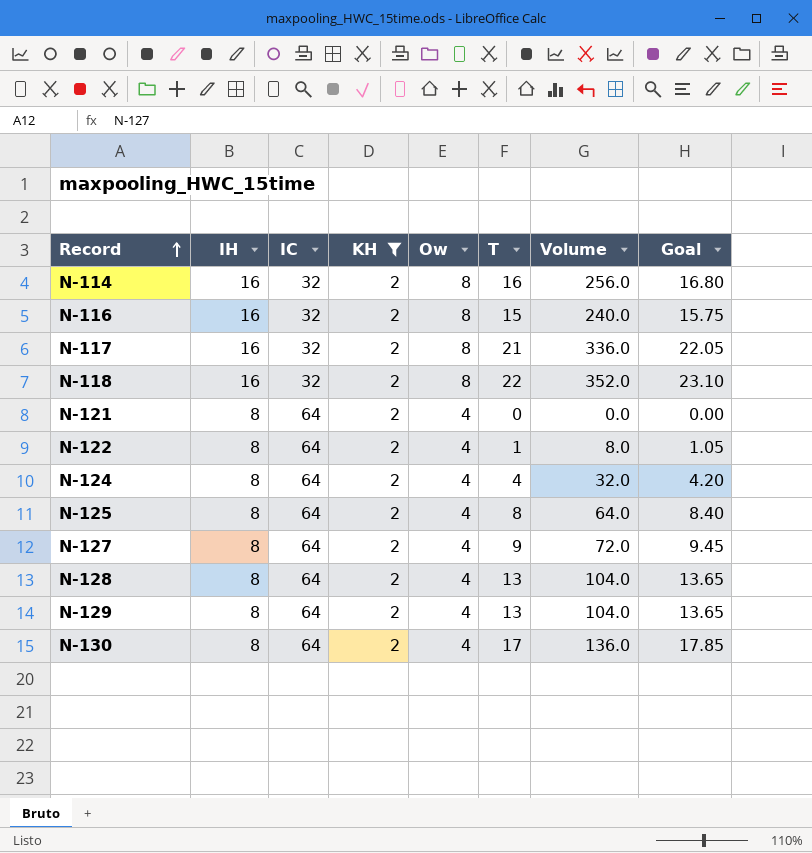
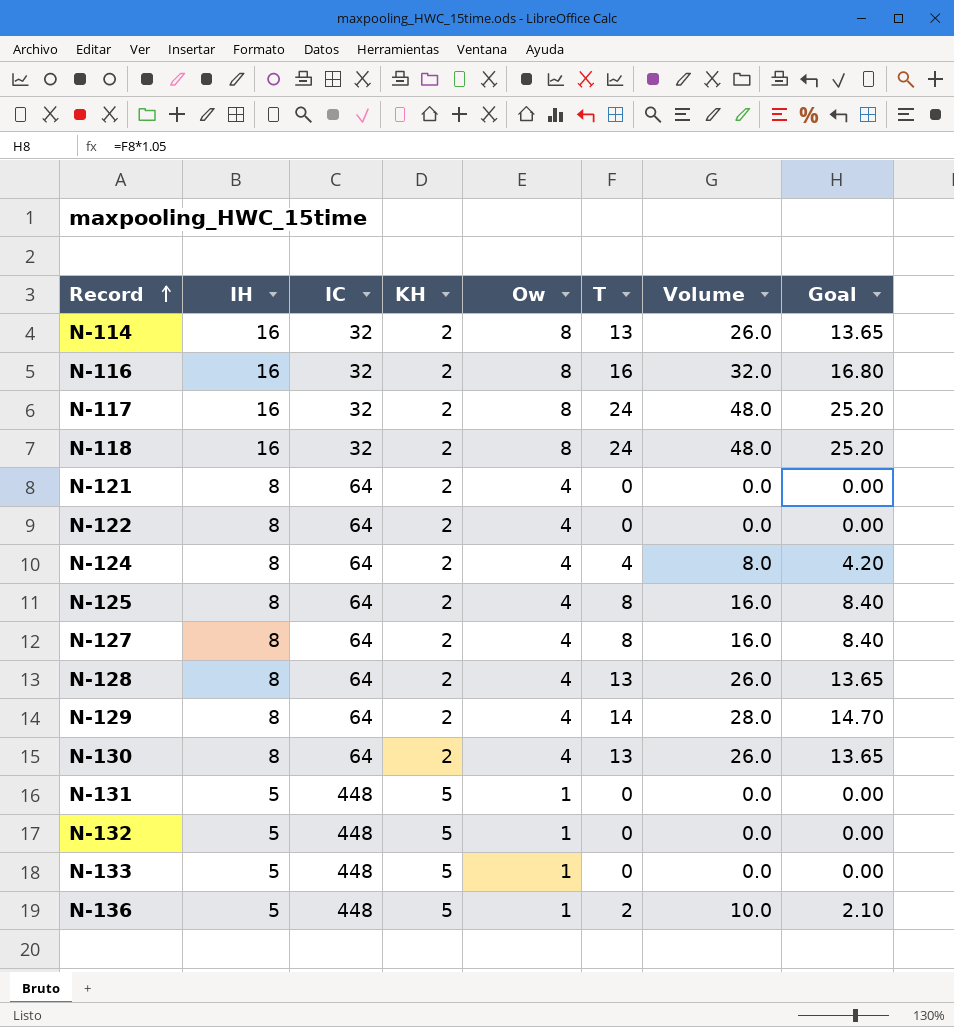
filter: KH = 2 -> none
column Volume | formula: [IH] * [T] -> [KH] * [T]
N-114 | T: 16 -> 13
N-114 | Goal: 16.80 -> 13.65
N-116 | T: 15 -> 16
N-116 | Goal: 15.75 -> 16.80
N-117 | T: 21 -> 24
N-117 | Goal: 22.05 -> 25.20
N-118 | T: 22 -> 24
N-118 | Goal: 23.10 -> 25.20
N-122 | T: 1 -> 0
N-122 | Goal: 1.05 -> 0.00
N-127 | T: 9 -> 8
N-127 | Goal: 9.45 -> 8.40
N-129 | T: 13 -> 14
N-129 | Goal: 13.65 -> 14.70
N-130 | T: 17 -> 13
N-130 | Goal: 17.85 -> 13.65

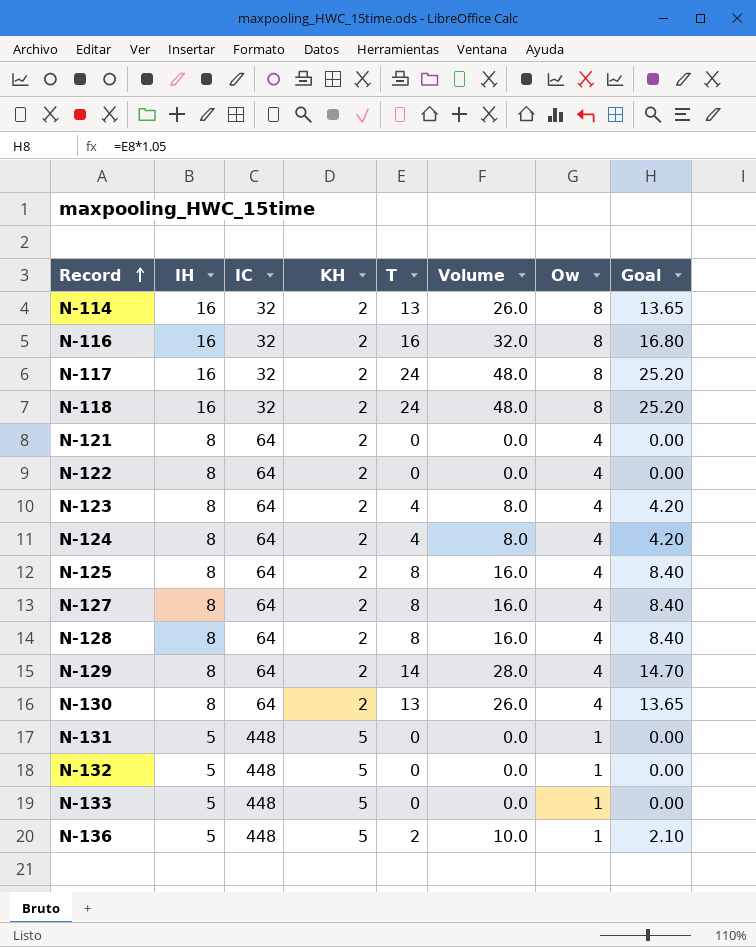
column Ow | position: 5 -> 7
row N-123: none -> 8 | 64 | 2 | 4 | 8.0 | 4 | 4.20
N-128 | T: 13 -> 8
N-128 | Volume: 26.0 -> 16.0
N-128 | Goal: 13.65 -> 8.40

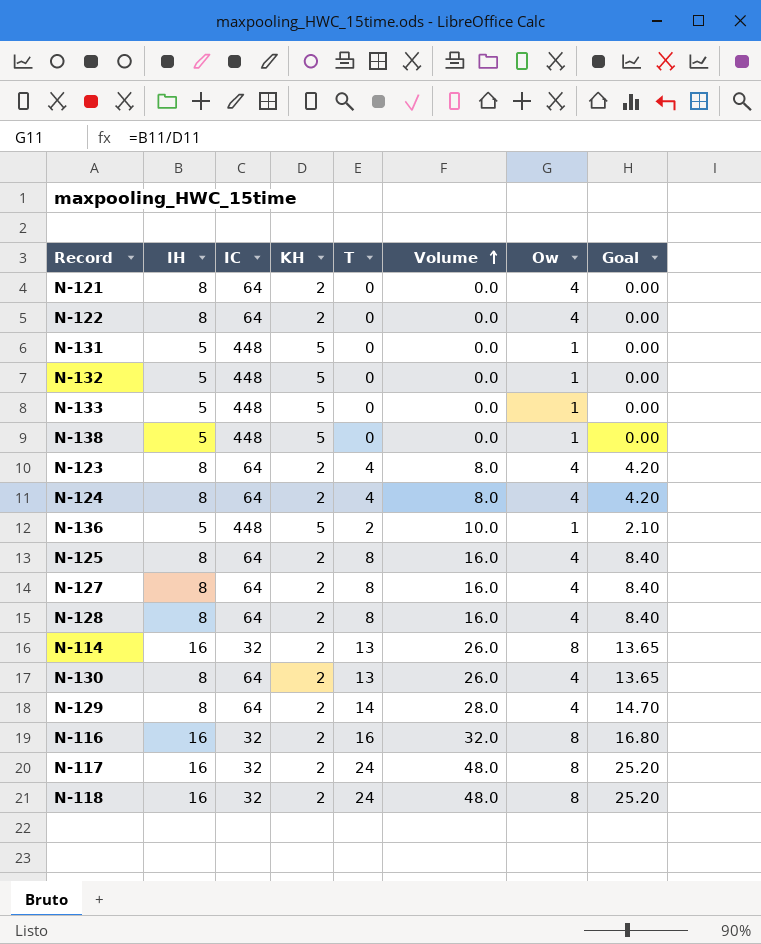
row order: Record ascending -> Volume ascending
row N-138: none -> 5 | 448 | 5 | 0 | 0.0 | 1 | 0.00

